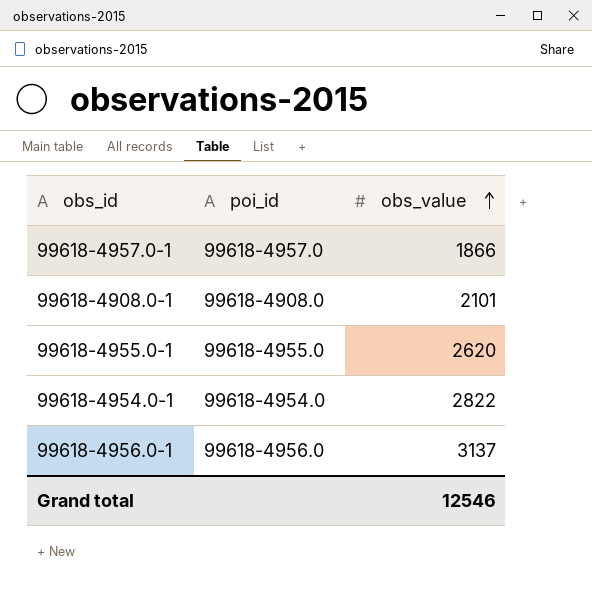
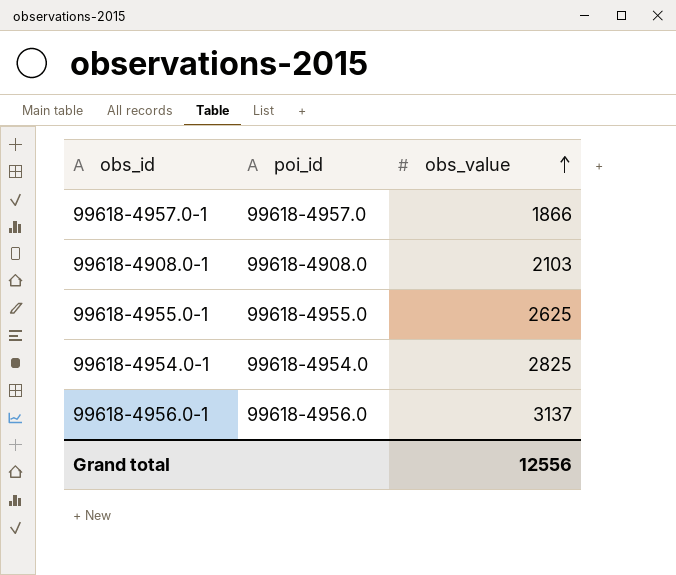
99618-4908.0-1 | obs_value: 2101 -> 2103
99618-4955.0-1 | obs_value: 2620 -> 2625
99618-4954.0-1 | obs_value: 2822 -> 2825
Grand total | obs_value: 12546 -> 12556

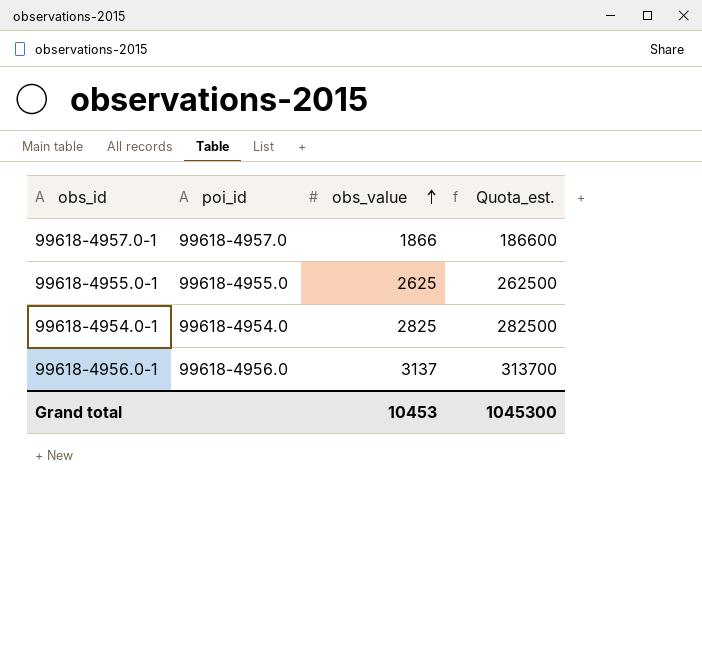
column Quota_est. | formula: none -> [obs_value] * 100
row 99618-4908.0-1: 99618-4908.0 | 2103 -> none
Grand total | obs_value: 12556 -> 10453

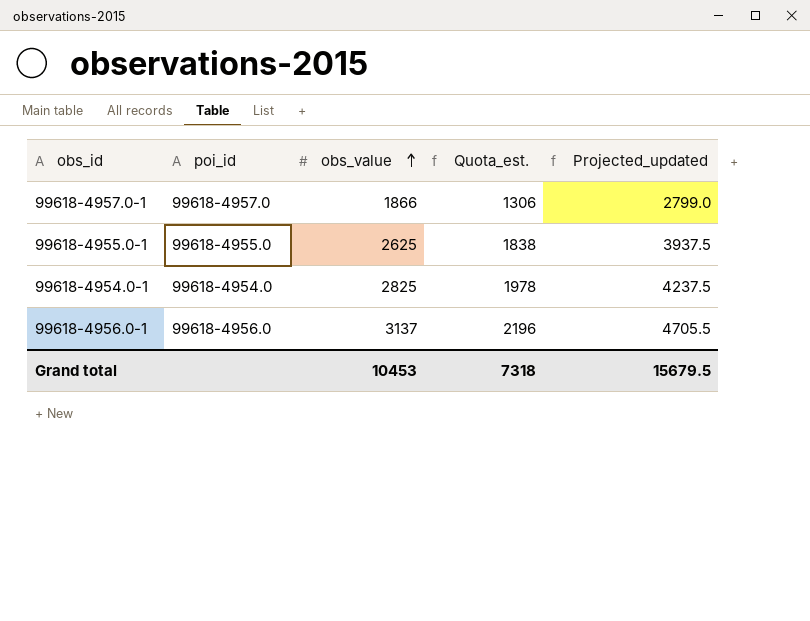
column Quota_est. | formula: [obs_value] * 100 -> [obs_value] * 0.7
column Projected_updated | formula: none -> [obs_value] * 1.5
Grand total | Quota_est.: 1045300 -> 7318

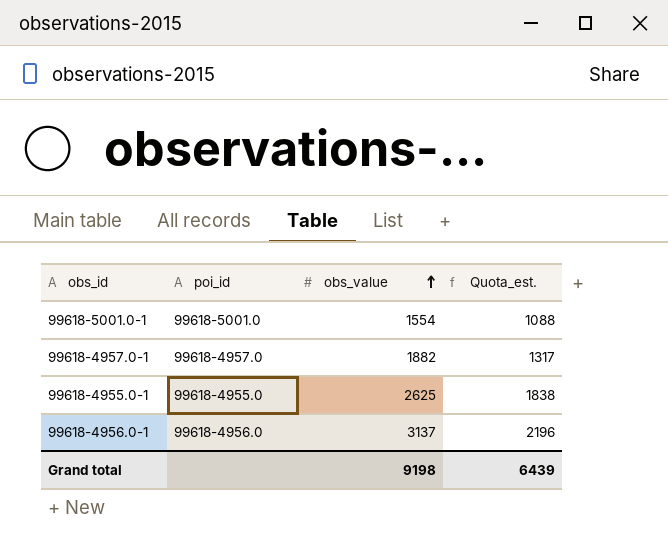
column Projected_updated | formula: [obs_value] * 1.5 -> none
row 99618-4954.0-1: 99618-4954.0 | 2825 | 1978 | 4237.5 -> none
row 99618-5001.0-1: none -> 99618-5001.0 | 1554 | 1088
99618-4957.0-1 | obs_value: 1866 -> 1882
99618-4957.0-1 | Quota_est.: 1306 -> 1317
Grand total | obs_value: 10453 -> 9198
Grand total | Quota_est.: 7318 -> 6439

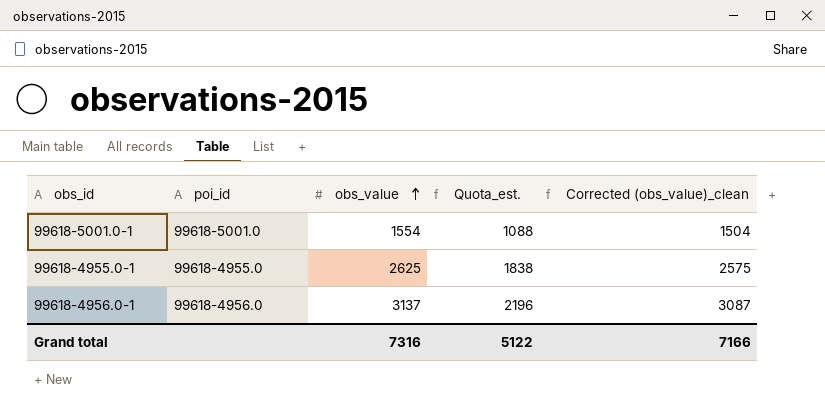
column Corrected (obs_value)_clean | formula: none -> [obs_value] - 50
row 99618-4957.0-1: 99618-4957.0 | 1882 | 1317 -> none
Grand total | obs_value: 9198 -> 7316
Grand total | Quota_est.: 6439 -> 5122

